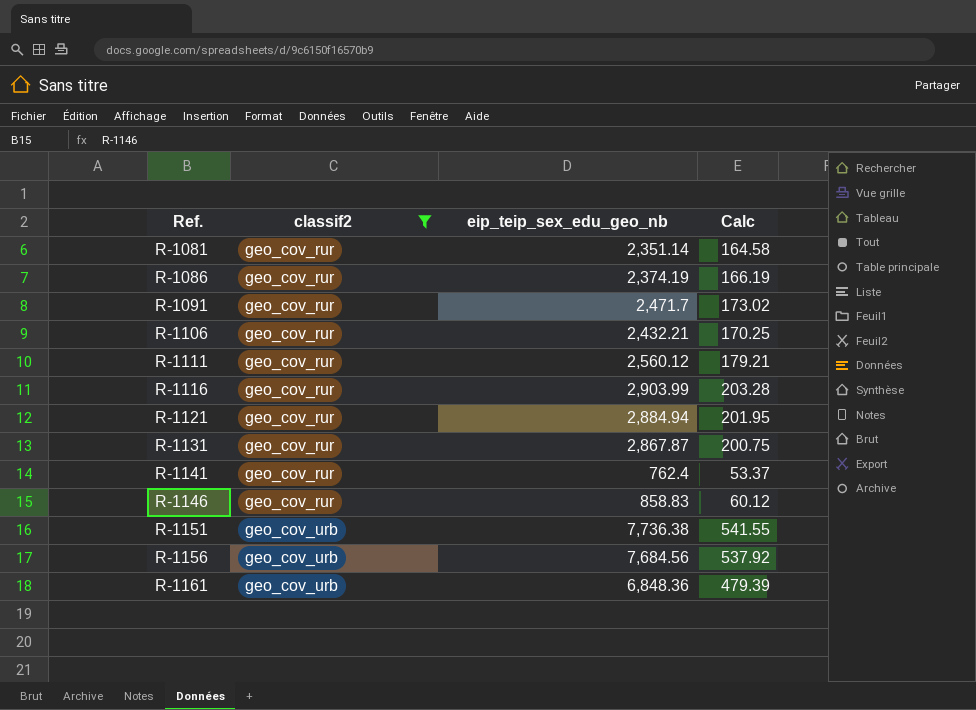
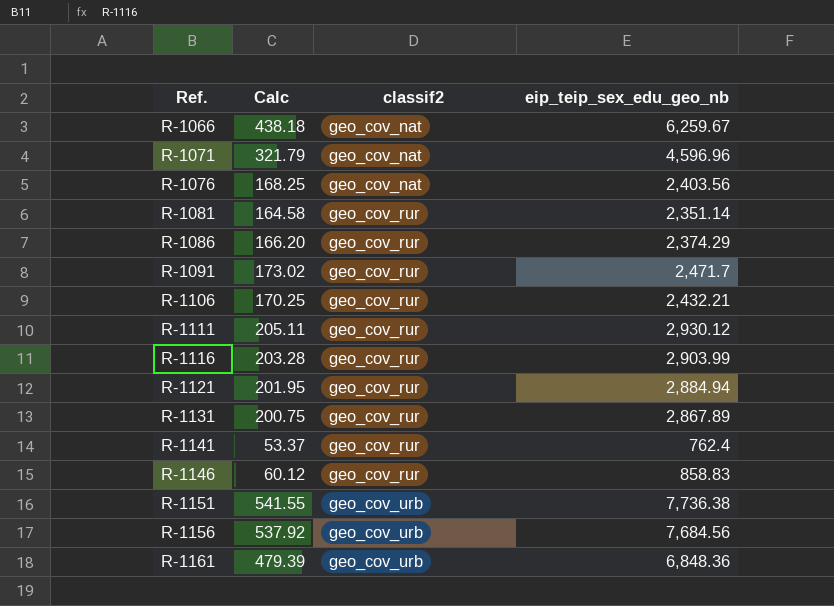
filter: classif2 != geo_cov_nat -> none
column Calc | position: 4 -> 2
R-1086 | Calc: 166.19 -> 166.20
R-1086 | eip_teip_sex_edu_geo_nb: 2,374.19 -> 2,374.29
R-1111 | Calc: 179.21 -> 205.11
R-1111 | eip_teip_sex_edu_geo_nb: 2,560.12 -> 2,930.12
R-1131 | eip_teip_sex_edu_geo_nb: 2,867.87 -> 2,867.89

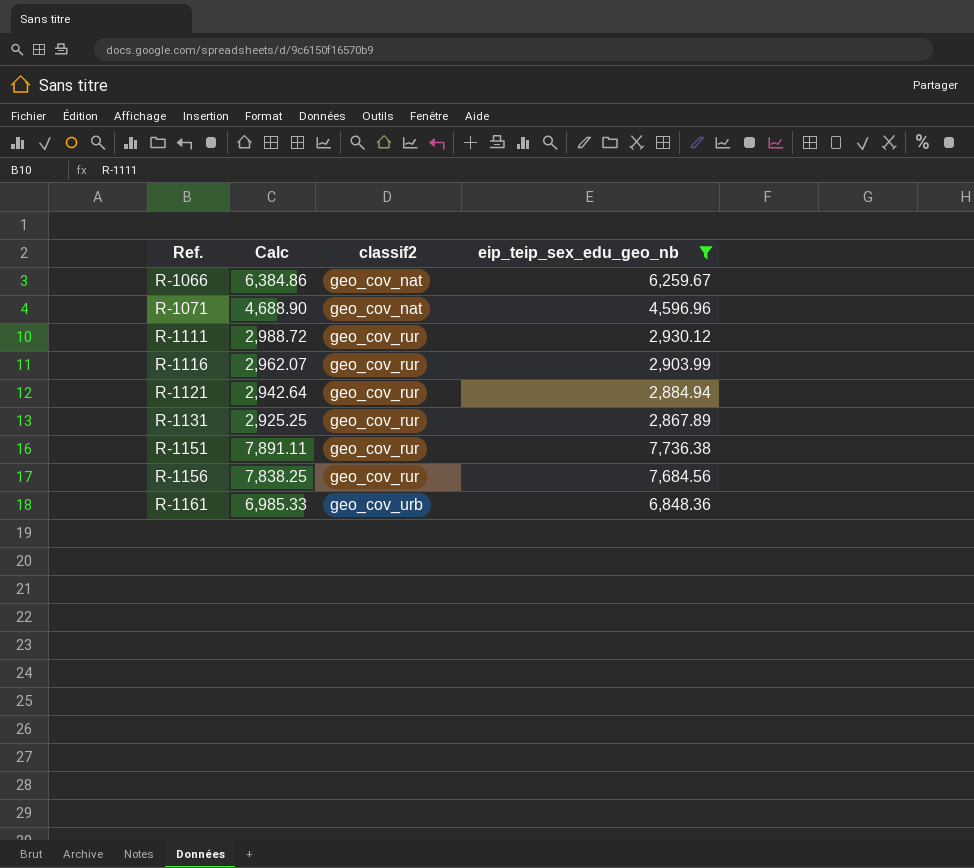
filter: none -> eip_teip_sex_edu_geo_nb >= 2,867.89
column Calc | formula: [eip_teip_sex_edu_geo_nb] * 0.07 -> [eip_teip_sex_edu_geo_nb] * 1.02
R-1151 | classif2: geo_cov_urb -> geo_cov_rur
R-1156 | classif2: geo_cov_urb -> geo_cov_rur

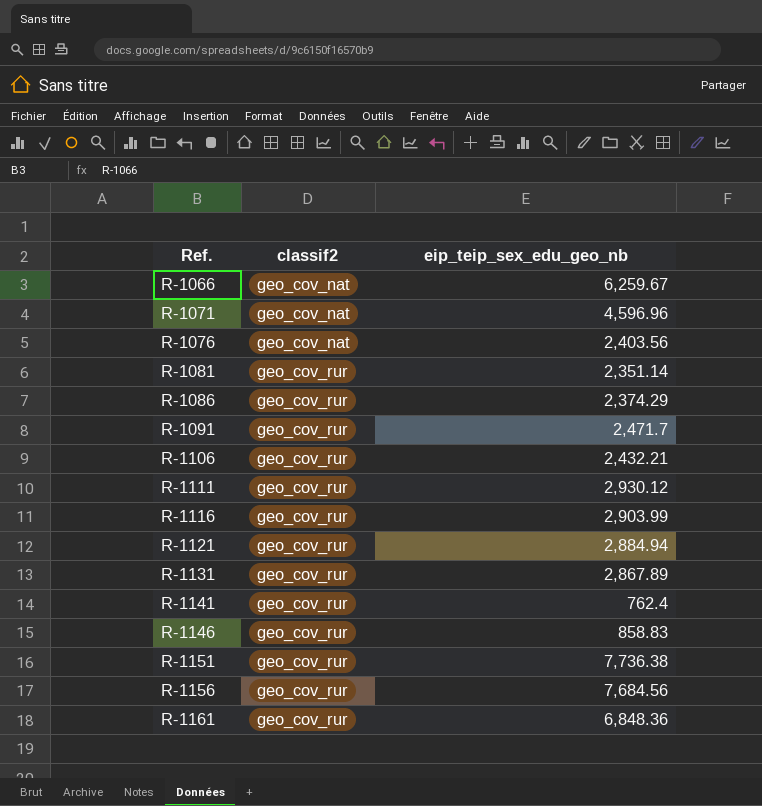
filter: eip_teip_sex_edu_geo_nb >= 2,867.89 -> none
column Calc | formula: [eip_teip_sex_edu_geo_nb] * 1.02 -> none
R-1161 | classif2: geo_cov_urb -> geo_cov_rur

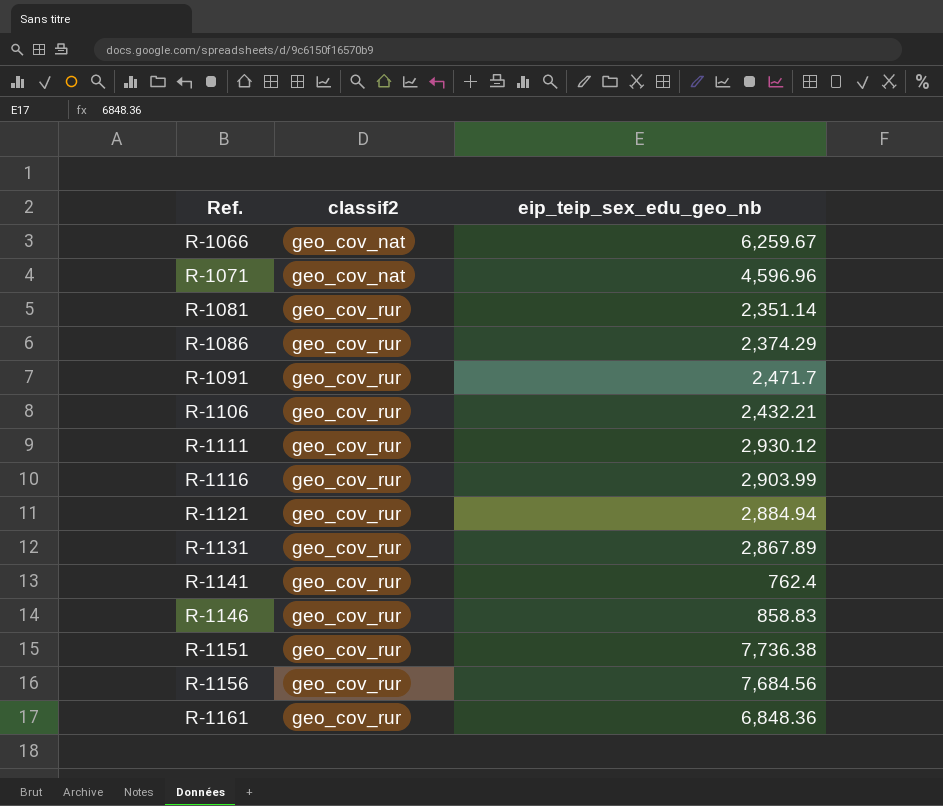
row R-1076: geo_cov_nat | 2,403.56 -> none

